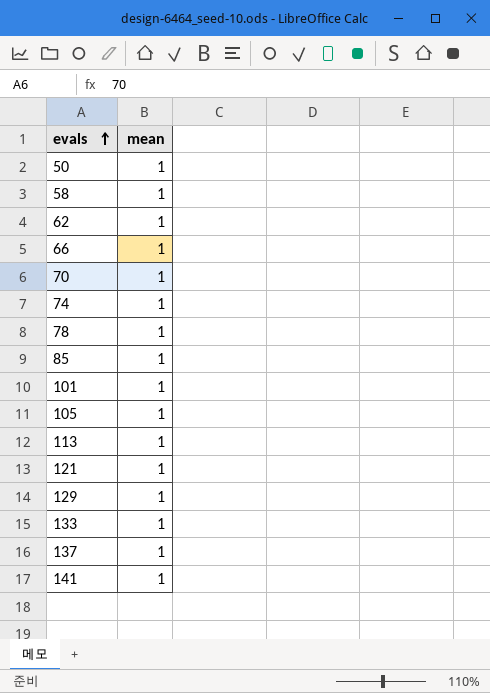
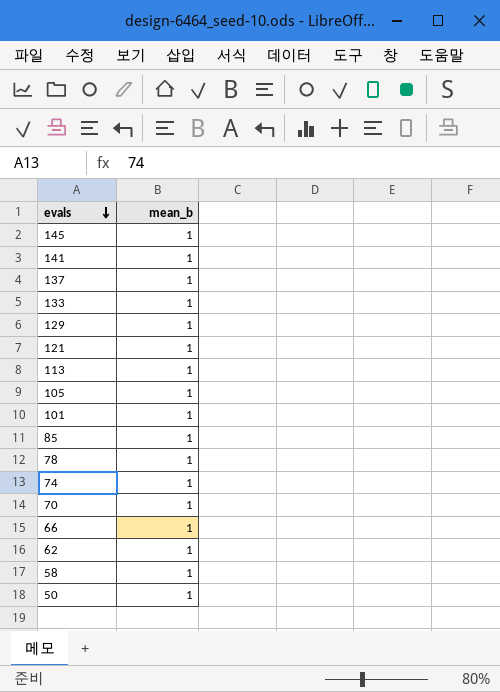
row order: evals ascending -> evals descending
column name: mean -> mean_b
row 145: none -> 1

